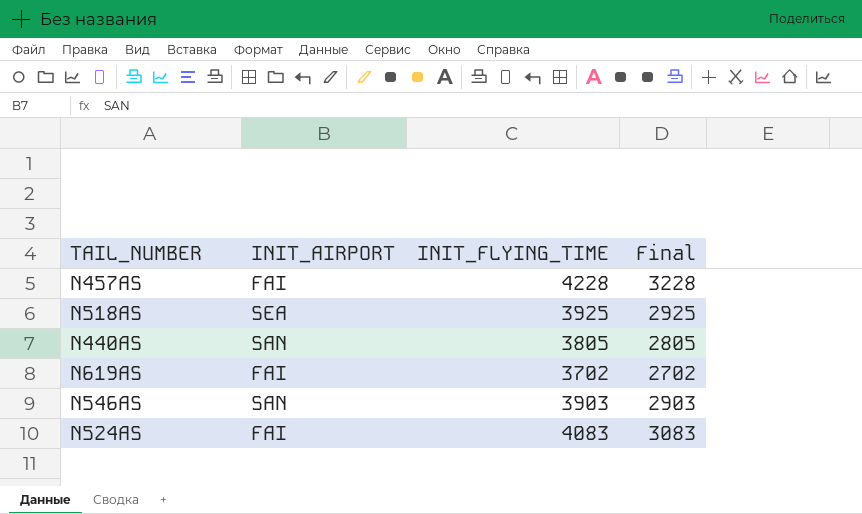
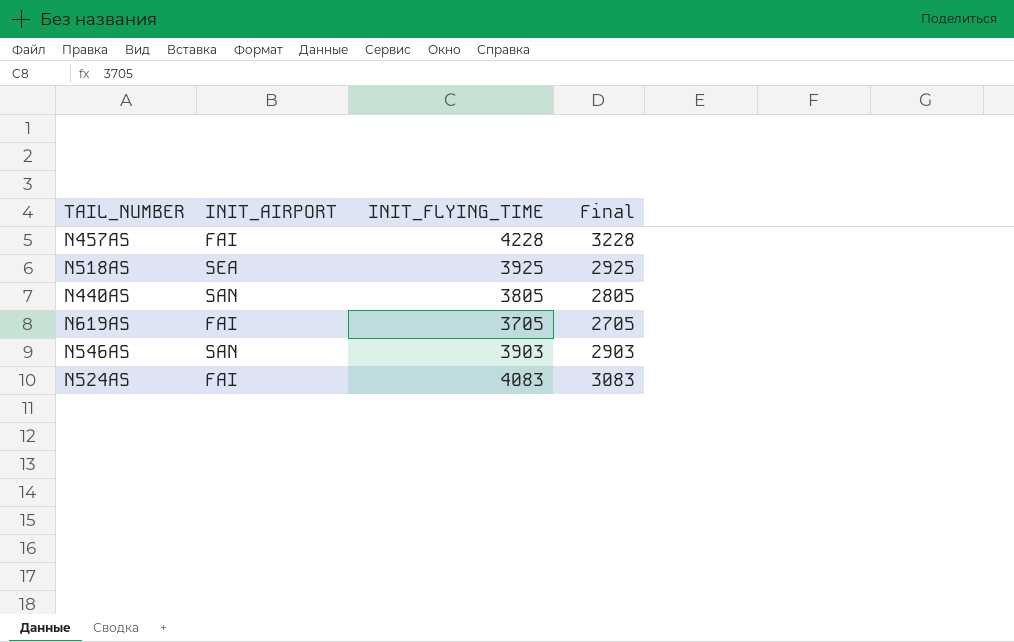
N619AS | INIT_FLYING_TIME: 3702 -> 3705
N619AS | Final: 2702 -> 2705

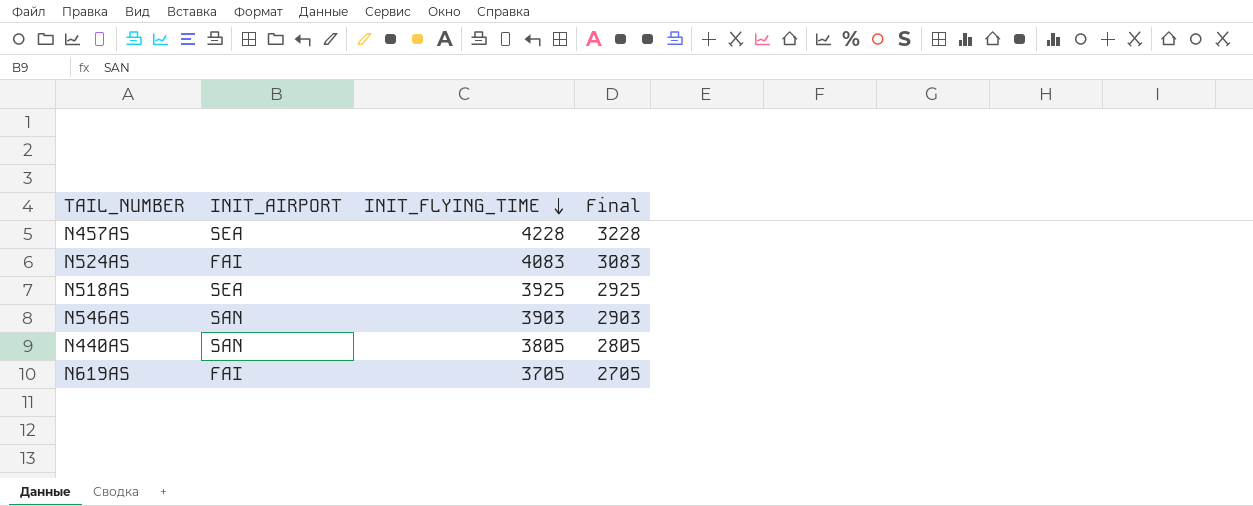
row order: none -> INIT_FLYING_TIME descending
N457AS | INIT_AIRPORT: FAI -> SEA

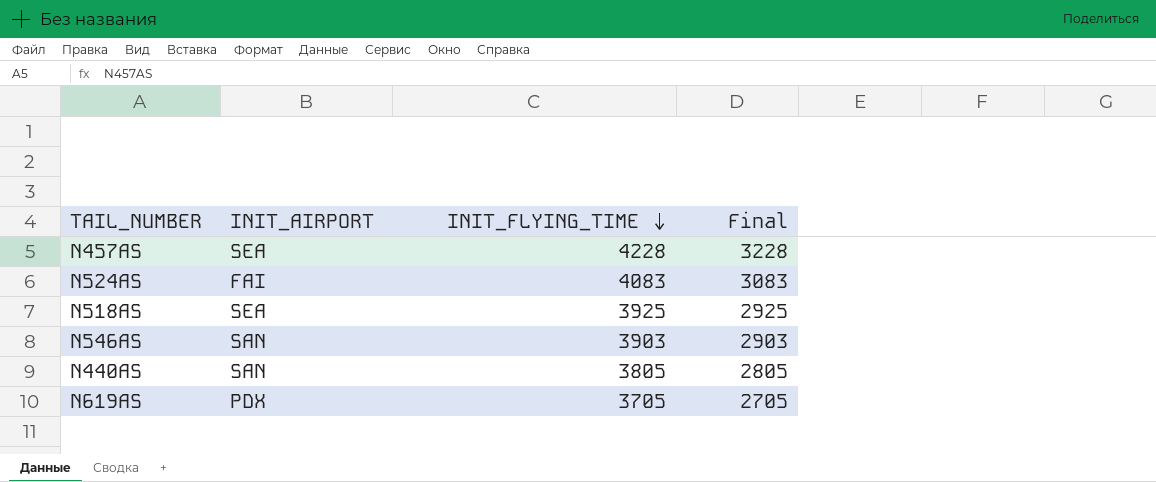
N619AS | INIT_AIRPORT: FAI -> PDX

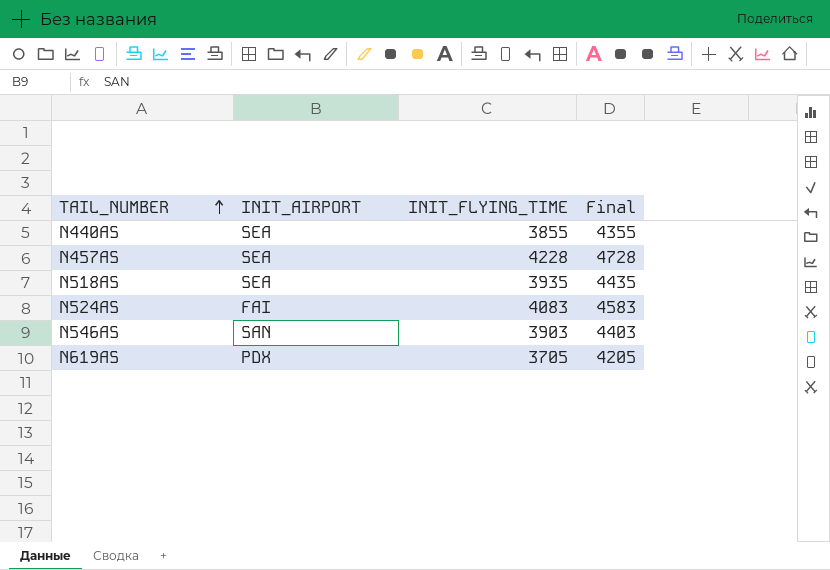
row order: INIT_FLYING_TIME descending -> TAIL_NUMBER ascending
column Final | formula: [INIT_FLYING_TIME] - 1000 -> [INIT_FLYING_TIME] + 500
N440AS | INIT_AIRPORT: SAN -> SEA
N440AS | INIT_FLYING_TIME: 3805 -> 3855
N518AS | INIT_FLYING_TIME: 3925 -> 3935

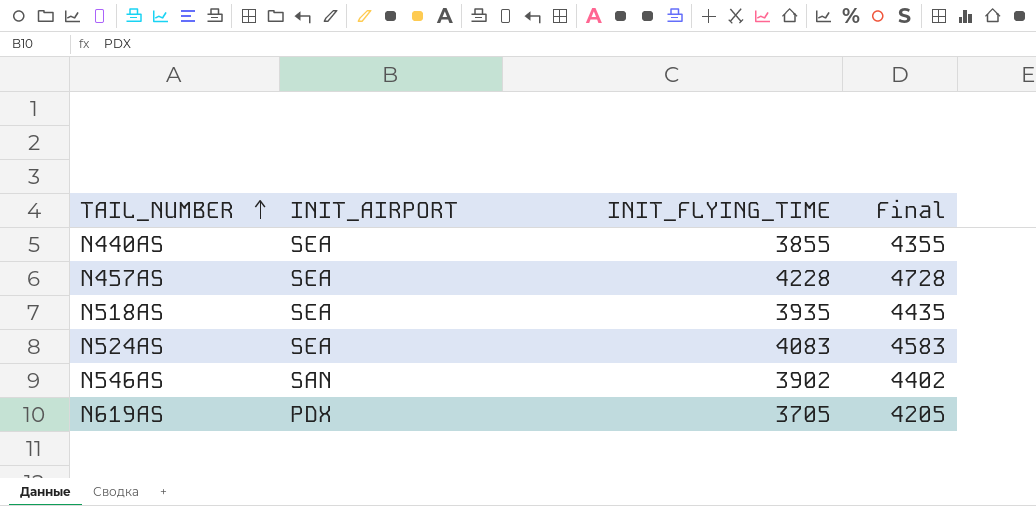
N524AS | INIT_AIRPORT: FAI -> SEA
N546AS | INIT_FLYING_TIME: 3903 -> 3902
N546AS | Final: 4403 -> 4402

